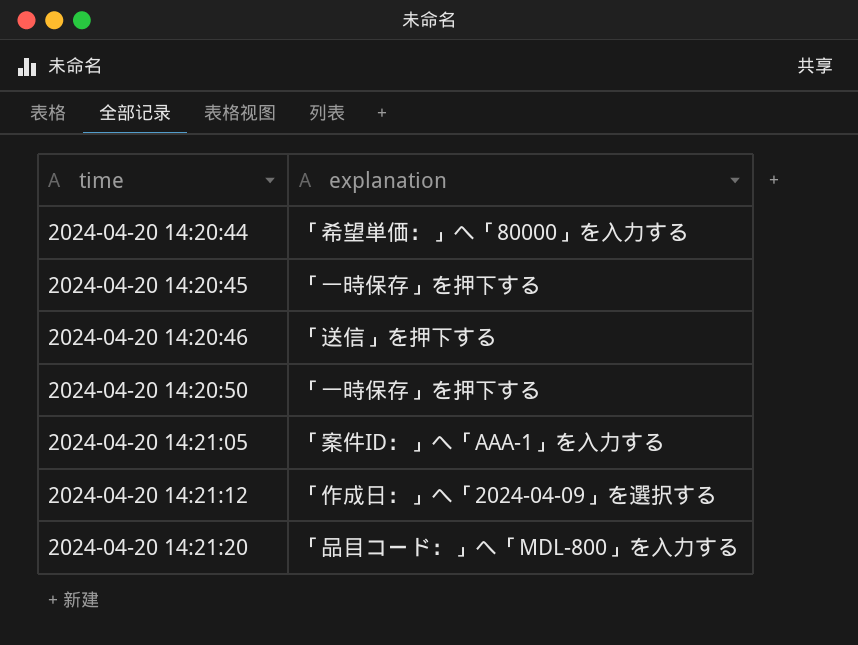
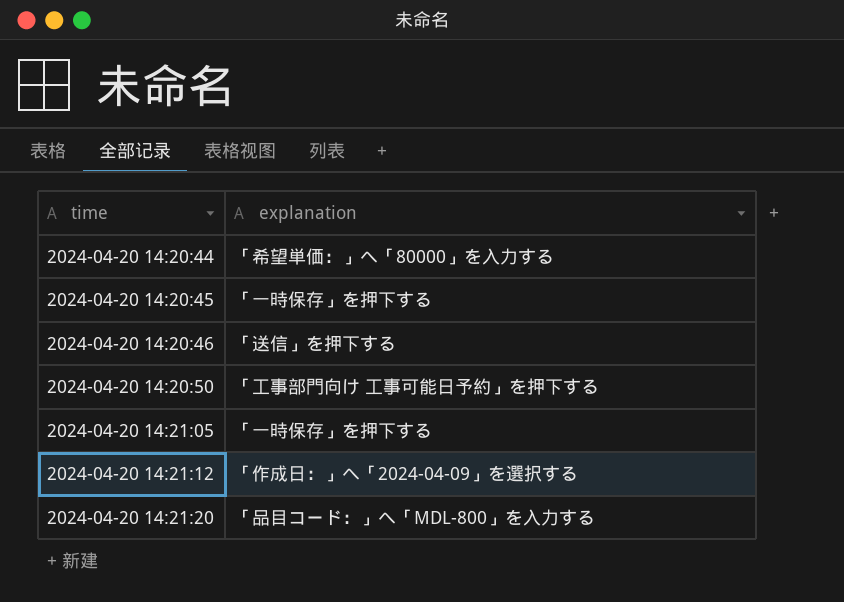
2024-04-20 14:20:50 | explanation: 「一時保存」を押下する -> 「工事部門向け 工事可能日予約」を押下する
2024-04-20 14:21:05 | explanation: 「案件ID：」へ「AAA-1」を入力する -> 「一時保存」を押下する

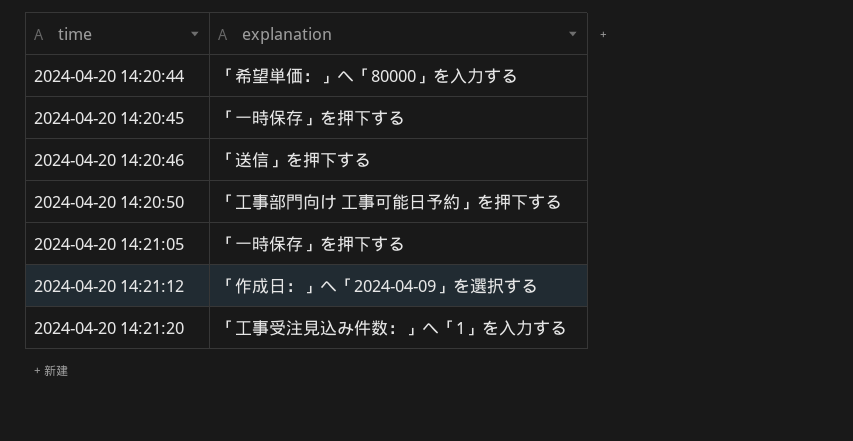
2024-04-20 14:21:20 | explanation: 「品目コード：」へ「MDL-800」を入力する -> 「工事受注見込み件数：」へ「1」を入力する

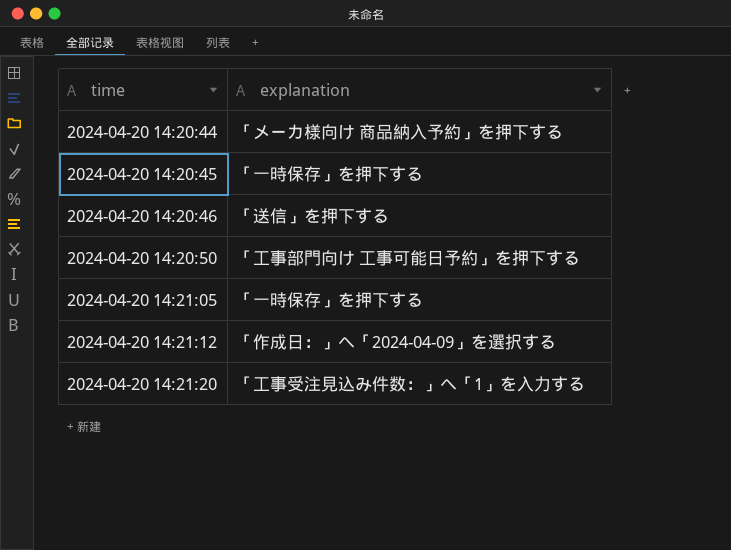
2024-04-20 14:20:44 | explanation: 「希望単価：」へ「80000」を入力する -> 「メーカ様向け 商品納入予約」を押下する

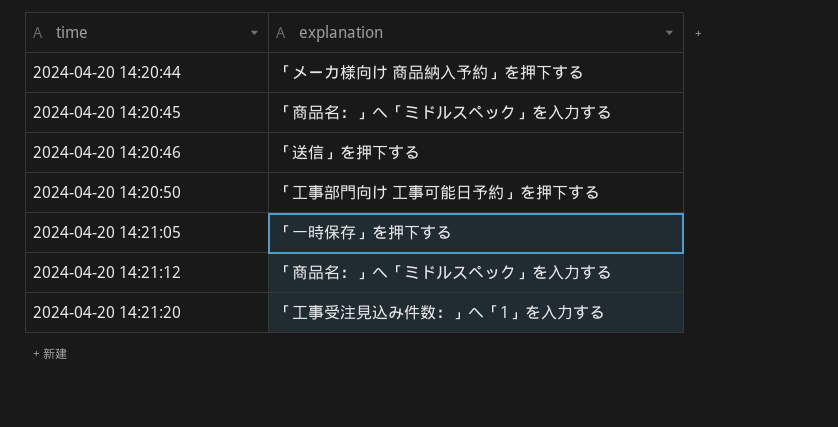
2024-04-20 14:20:45 | explanation: 「一時保存」を押下する -> 「商品名：」へ「ミドルスペック」を入力する
2024-04-20 14:21:12 | explanation: 「作成日：」へ「2024-04-09」を選択する -> 「商品名：」へ「ミドルスペック」を入力する

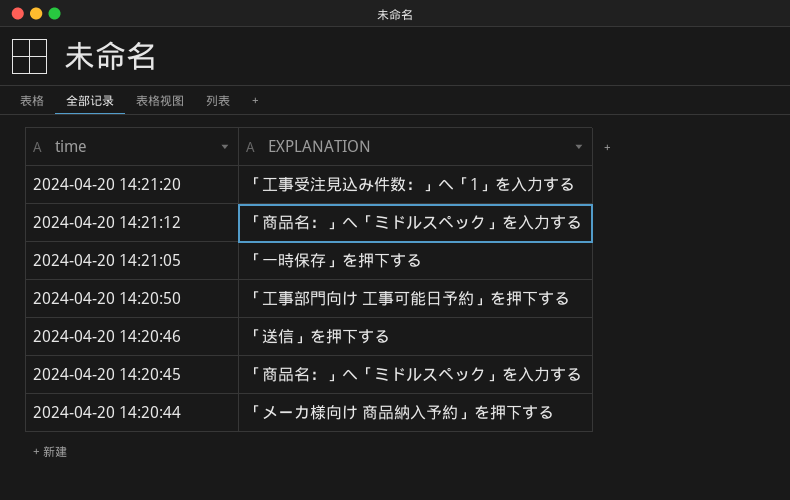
row order: time ascending -> time descending
column name: explanation -> EXPLANATION

